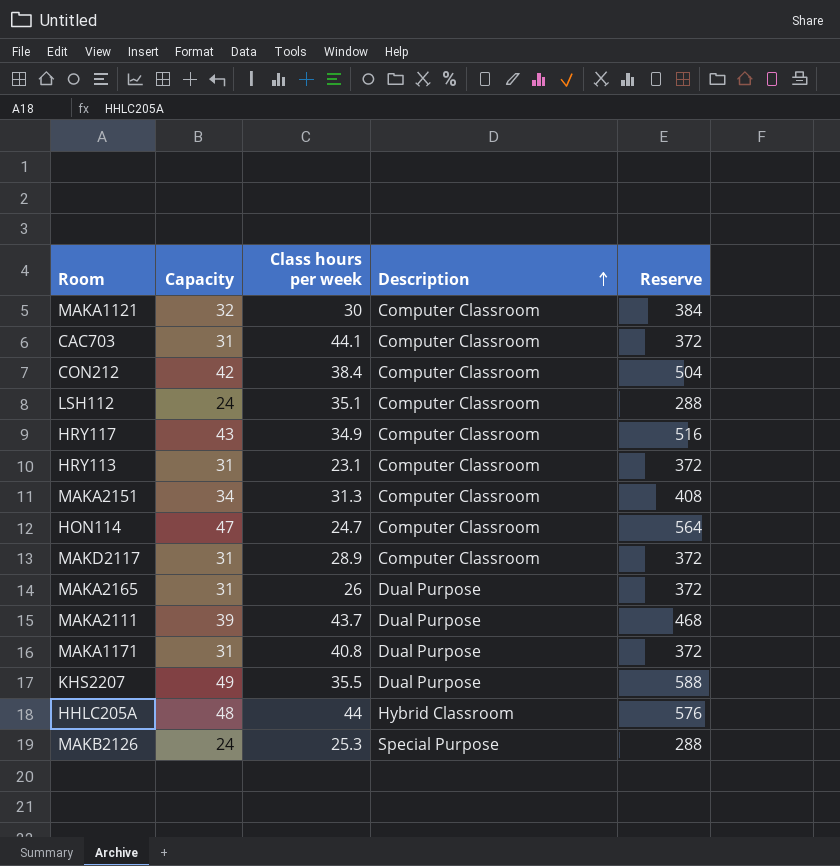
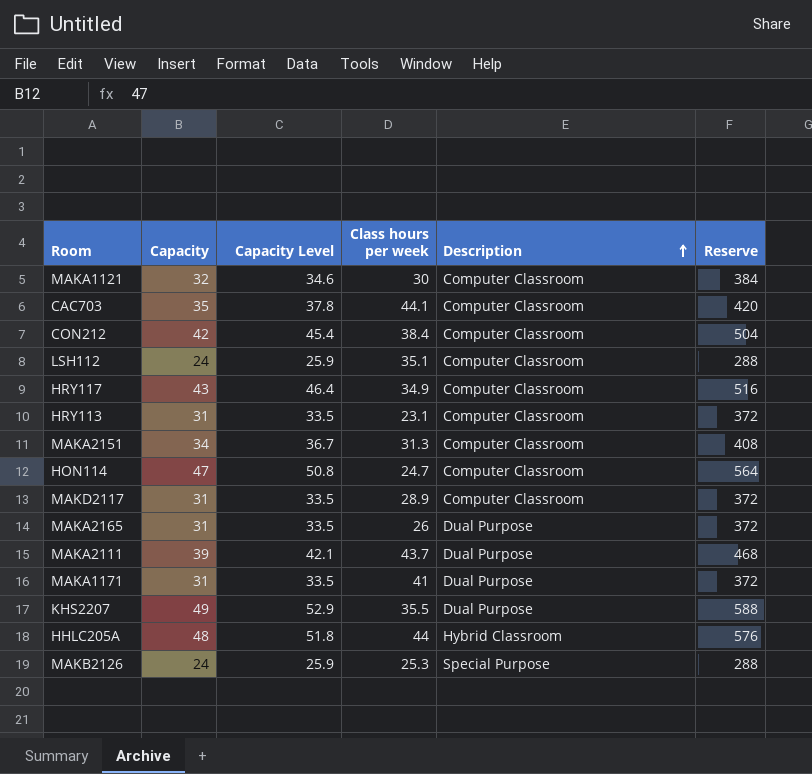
column Capacity Level | formula: none -> [Capacity] * 1.08
CAC703 | Capacity: 31 -> 35
CAC703 | Reserve: 372 -> 420
MAKA1171 | Class hours per week: 40.8 -> 41

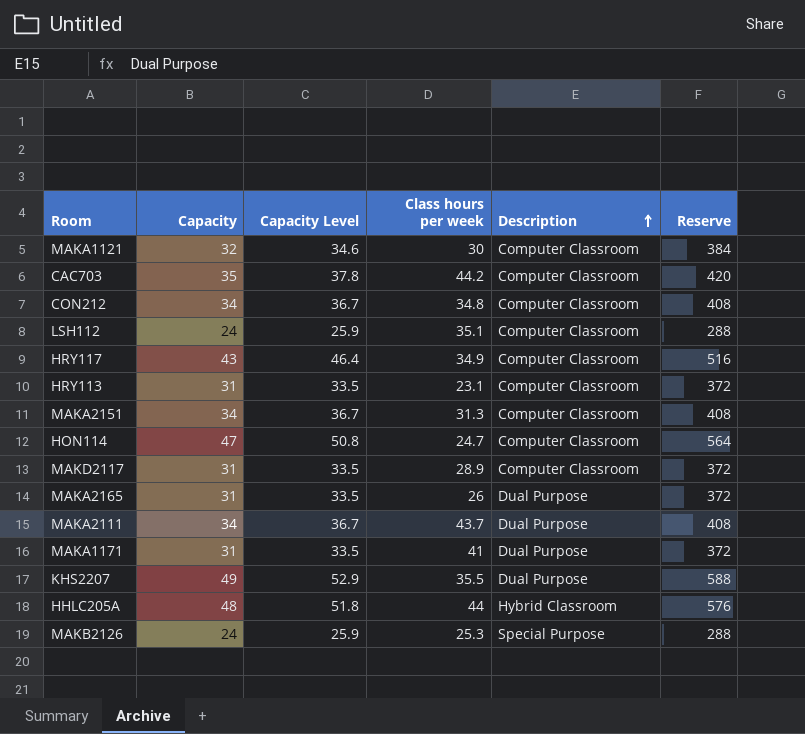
CAC703 | Class hours per week: 44.1 -> 44.2
CON212 | Capacity: 42 -> 34
CON212 | Capacity Level: 45.4 -> 36.7
CON212 | Class hours per week: 38.4 -> 34.8
CON212 | Reserve: 504 -> 408
MAKA2111 | Capacity: 39 -> 34
MAKA2111 | Capacity Level: 42.1 -> 36.7
MAKA2111 | Reserve: 468 -> 408

